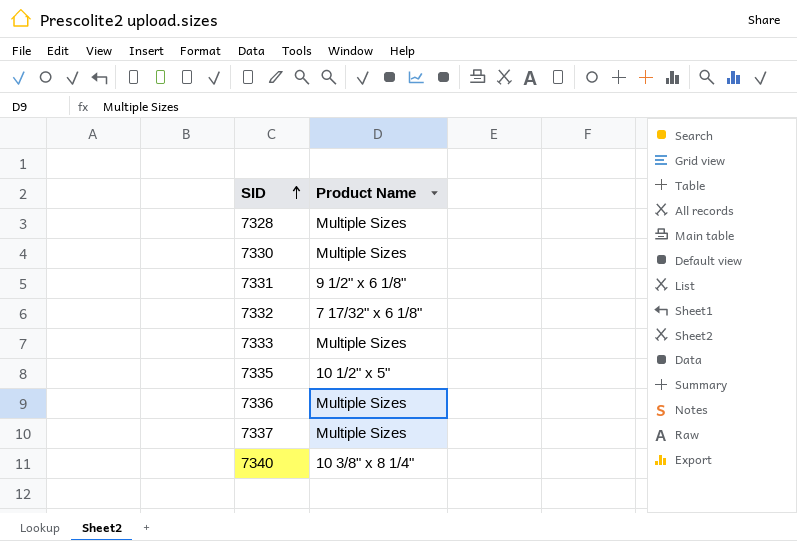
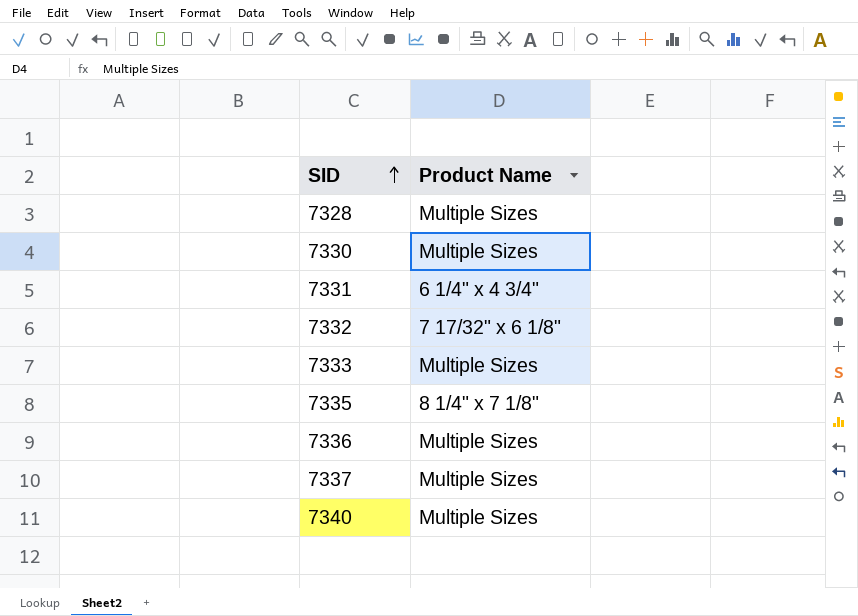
7331 | Product Name: 9 1/2" x 6 1/8" -> 6 1/4" x 4 3/4"
7335 | Product Name: 10 1/2" x 5" -> 8 1/4" x 7 1/8"
7340 | Product Name: 10 3/8" x 8 1/4" -> Multiple Sizes

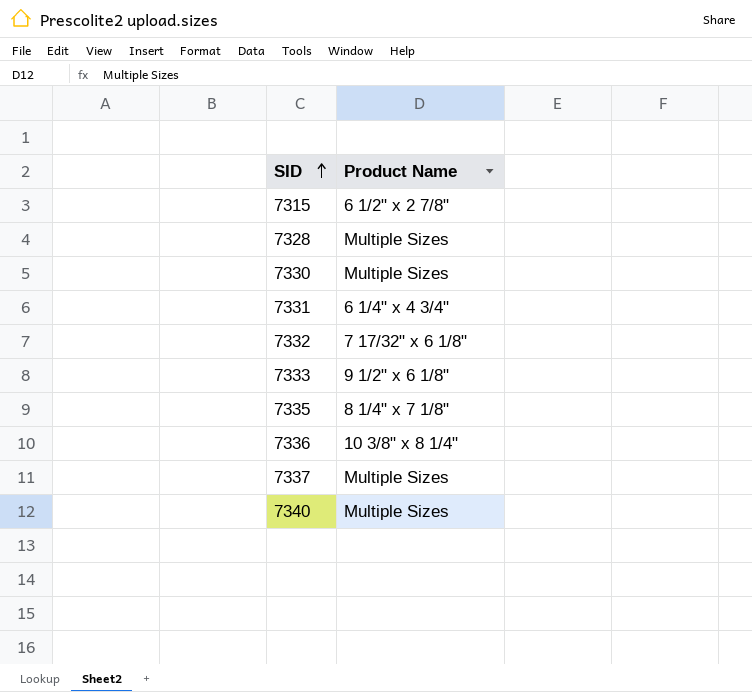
row 7315: none -> 6 1/2" x 2 7/8"
7333 | Product Name: Multiple Sizes -> 9 1/2" x 6 1/8"
7336 | Product Name: Multiple Sizes -> 10 3/8" x 8 1/4"

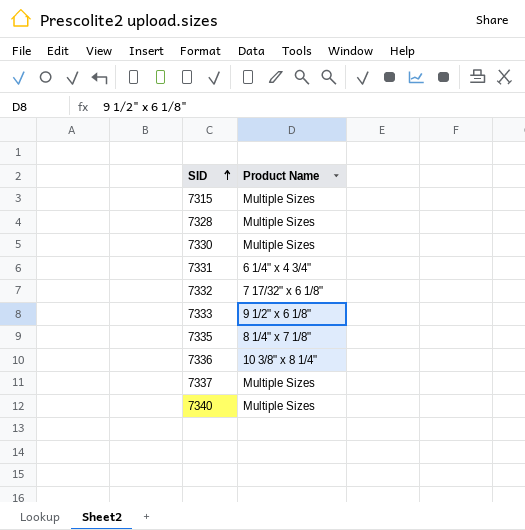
7315 | Product Name: 6 1/2" x 2 7/8" -> Multiple Sizes

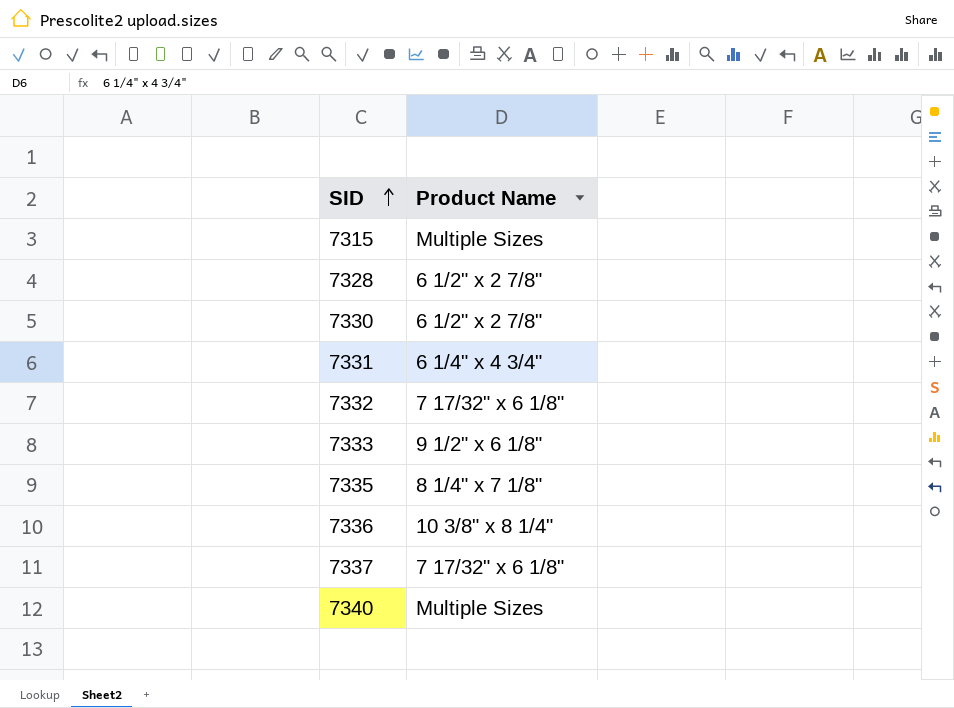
7328 | Product Name: Multiple Sizes -> 6 1/2" x 2 7/8"
7330 | Product Name: Multiple Sizes -> 6 1/2" x 2 7/8"
7337 | Product Name: Multiple Sizes -> 7 17/32" x 6 1/8"

